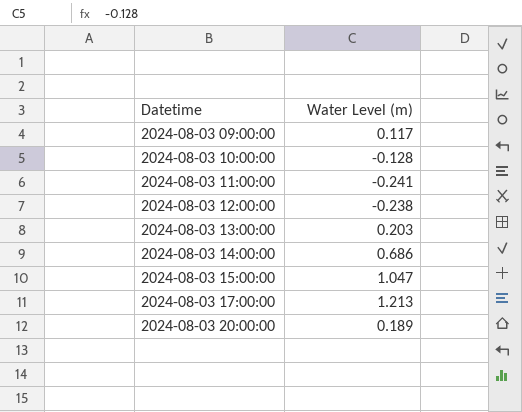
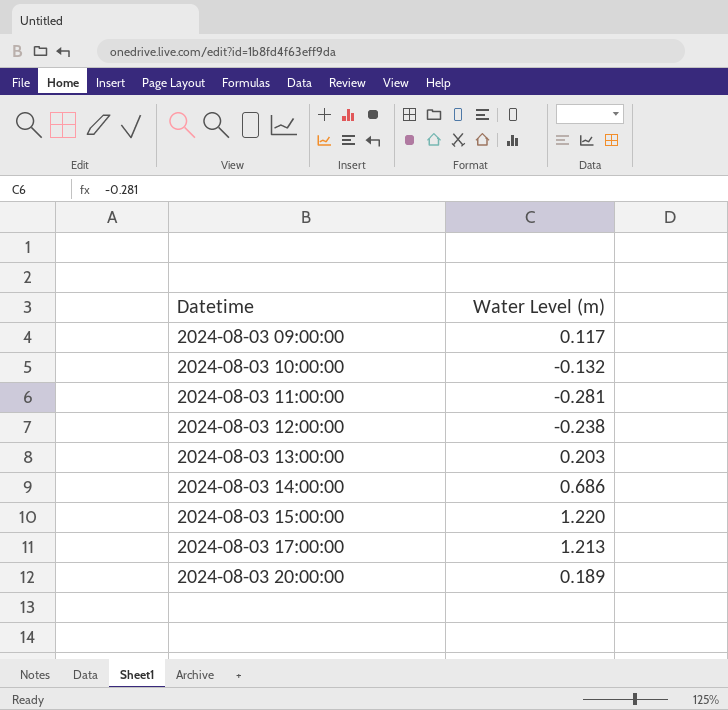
2024-08-03 10:00:00 | Water Level (m): -0.128 -> -0.132
2024-08-03 11:00:00 | Water Level (m): -0.241 -> -0.281
2024-08-03 15:00:00 | Water Level (m): 1.047 -> 1.220

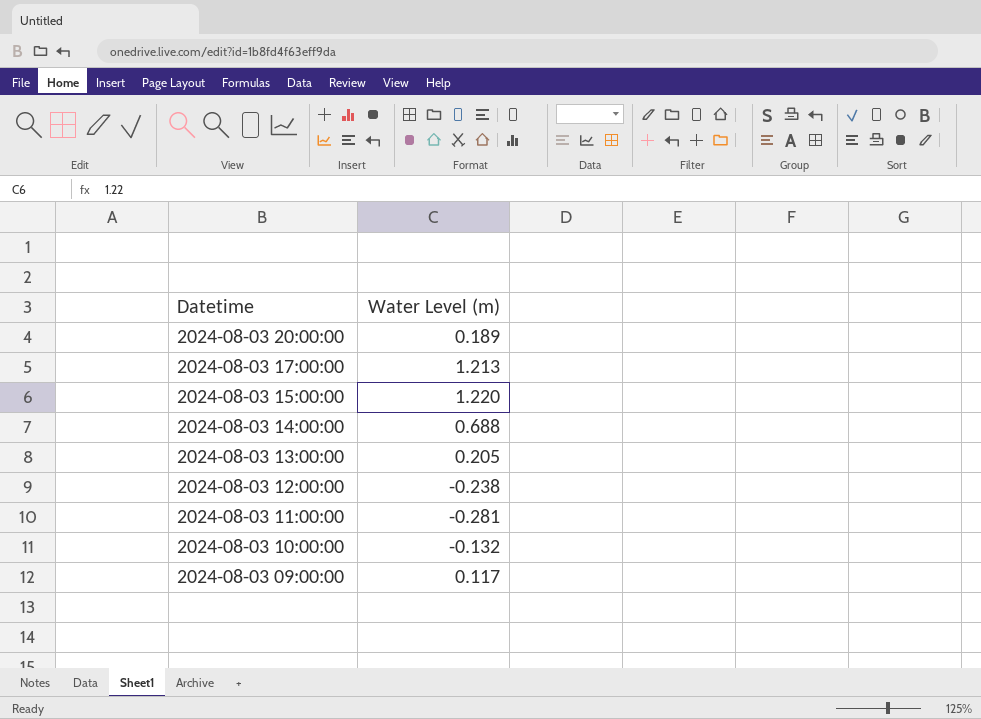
row order: Datetime ascending -> Datetime descending
2024-08-03 14:00:00 | Water Level (m): 0.686 -> 0.688
2024-08-03 13:00:00 | Water Level (m): 0.203 -> 0.205

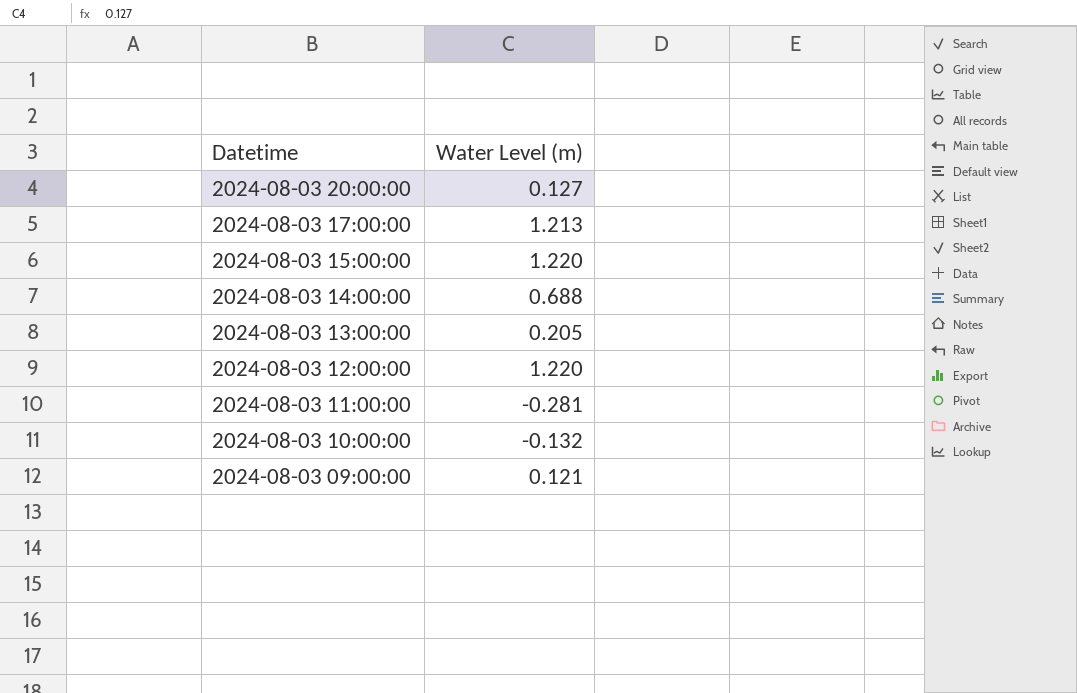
2024-08-03 20:00:00 | Water Level (m): 0.189 -> 0.127
2024-08-03 12:00:00 | Water Level (m): -0.238 -> 1.220
2024-08-03 09:00:00 | Water Level (m): 0.117 -> 0.121

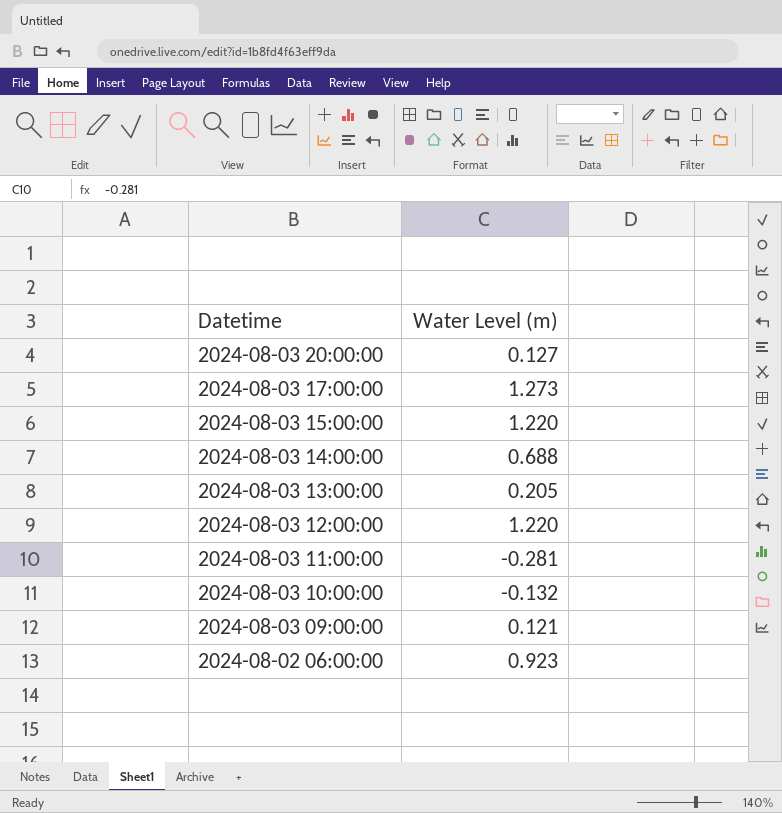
2024-08-03 17:00:00 | Water Level (m): 1.213 -> 1.273
row 2024-08-02 06:00:00: none -> 0.923

